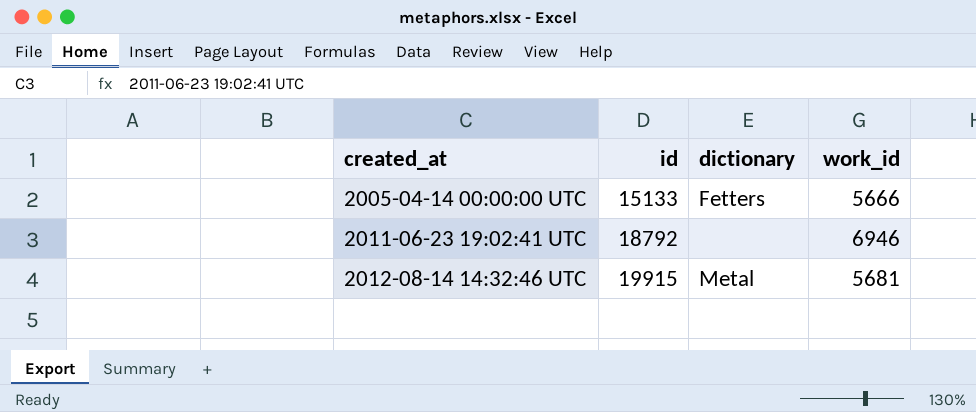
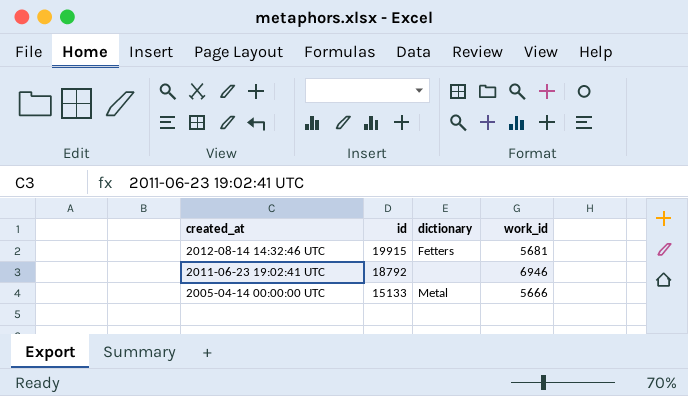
row order: created_at ascending -> created_at descending
2012-08-14 14:32:46 UTC | dictionary: Metal -> Fetters
2005-04-14 00:00:00 UTC | dictionary: Fetters -> Metal

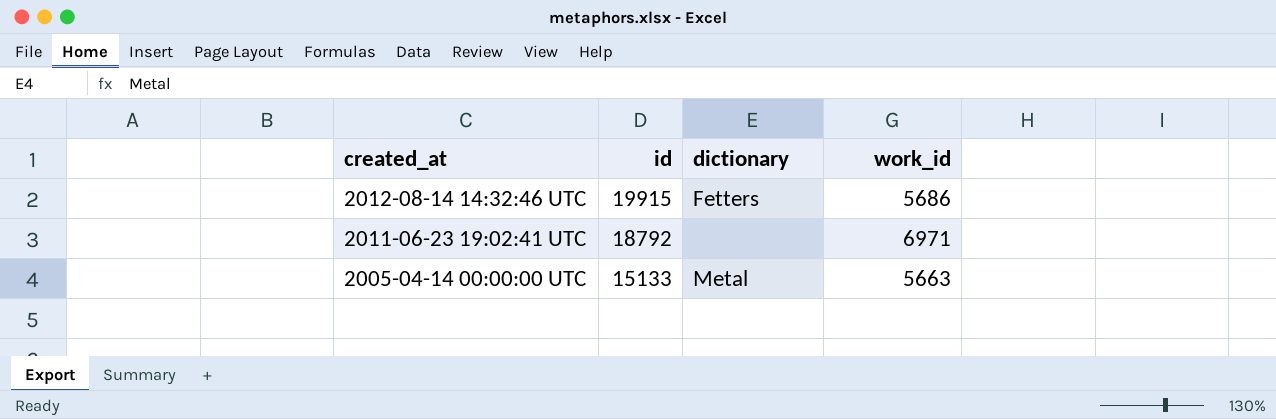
2012-08-14 14:32:46 UTC | work_id: 5681 -> 5686
2011-06-23 19:02:41 UTC | work_id: 6946 -> 6971
2005-04-14 00:00:00 UTC | work_id: 5666 -> 5663

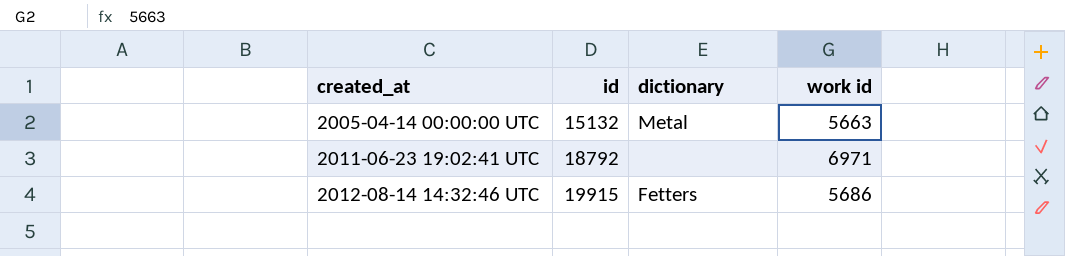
row order: created_at descending -> created_at ascending
column name: work_id -> work id
2005-04-14 00:00:00 UTC | id: 15133 -> 15132

